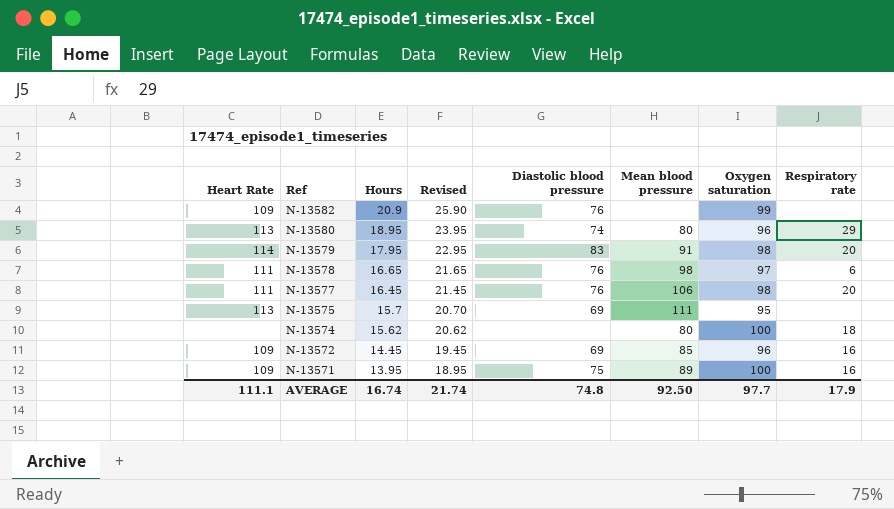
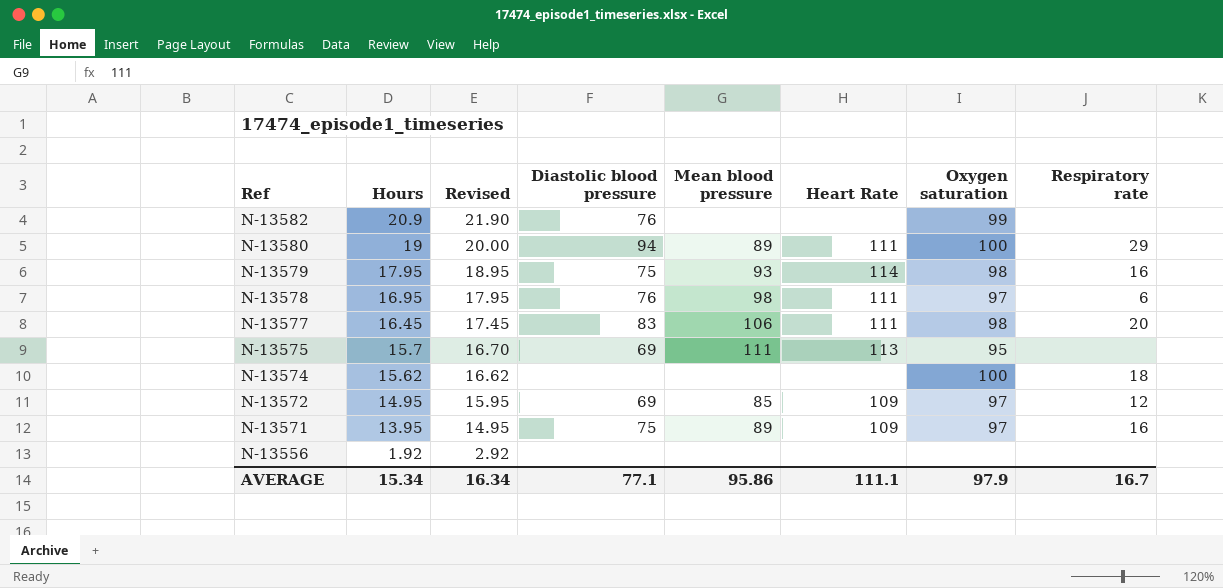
column Revised | formula: [Hours] + 5 -> [Hours] + 1
column Heart Rate | position: 1 -> 6
N-13582 | Heart Rate: 109 -> none
N-13580 | Hours: 18.95 -> 19
N-13580 | Diastolic blood pressure: 74 -> 94
N-13580 | Mean blood pressure: 80 -> 89
N-13580 | Heart Rate: 113 -> 111
N-13580 | Oxygen saturation: 96 -> 100
N-13579 | Diastolic blood pressure: 83 -> 75
N-13579 | Mean blood pressure: 91 -> 93
N-13579 | Respiratory rate: 20 -> 16
N-13578 | Hours: 16.65 -> 16.95
N-13577 | Diastolic blood pressure: 76 -> 83
N-13574 | Mean blood pressure: 80 -> none
N-13572 | Hours: 14.45 -> 14.95
N-13572 | Oxygen saturation: 96 -> 97
N-13572 | Respiratory rate: 16 -> 12
N-13571 | Oxygen saturation: 100 -> 97
row N-13556: none -> 1.92 | 2.92 | none | none | none | none | none
AVERAGE | Hours: 16.74 -> 15.34
AVERAGE | Revised: 21.74 -> 16.34
AVERAGE | Diastolic blood pressure: 74.8 -> 77.1
AVERAGE | Mean blood pressure: 92.50 -> 95.86
AVERAGE | Oxygen saturation: 97.7 -> 97.9
AVERAGE | Respiratory rate: 17.9 -> 16.7

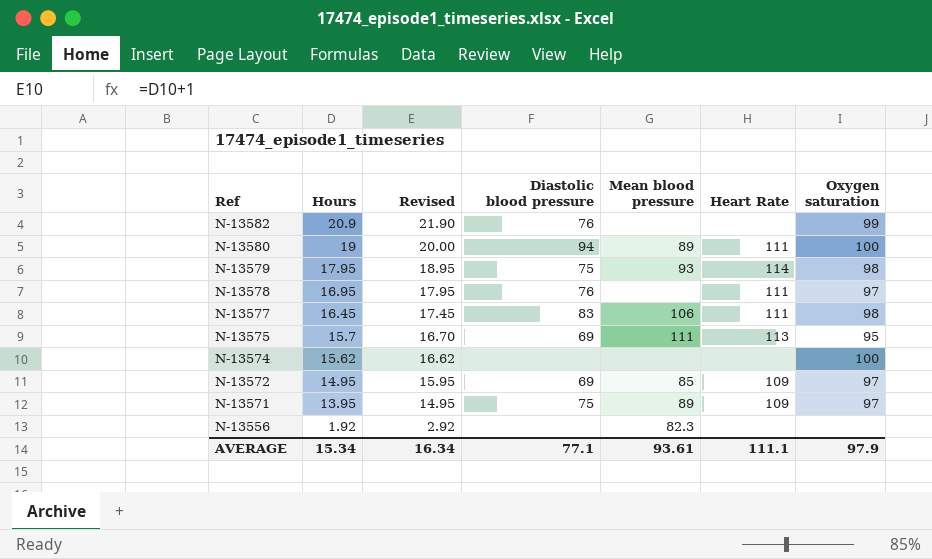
column Respiratory rate | position: 8 -> none
N-13578 | Mean blood pressure: 98 -> none
N-13556 | Mean blood pressure: none -> 82.3
AVERAGE | Mean blood pressure: 95.86 -> 93.61

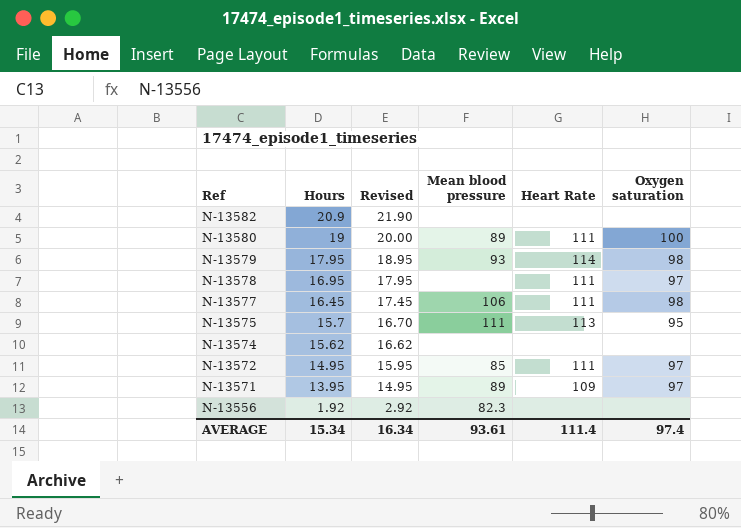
column Diastolic blood pressure | position: 4 -> none
N-13582 | Oxygen saturation: 99 -> none
N-13574 | Oxygen saturation: 100 -> none
N-13572 | Heart Rate: 109 -> 111
AVERAGE | Heart Rate: 111.1 -> 111.4
AVERAGE | Oxygen saturation: 97.9 -> 97.4

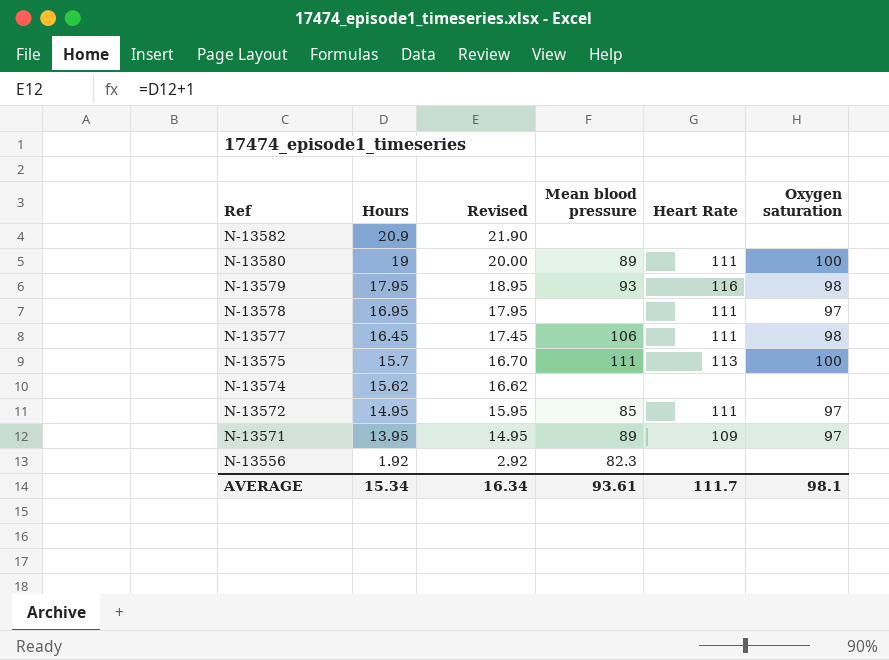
N-13579 | Heart Rate: 114 -> 116
N-13575 | Oxygen saturation: 95 -> 100
AVERAGE | Heart Rate: 111.4 -> 111.7
AVERAGE | Oxygen saturation: 97.4 -> 98.1

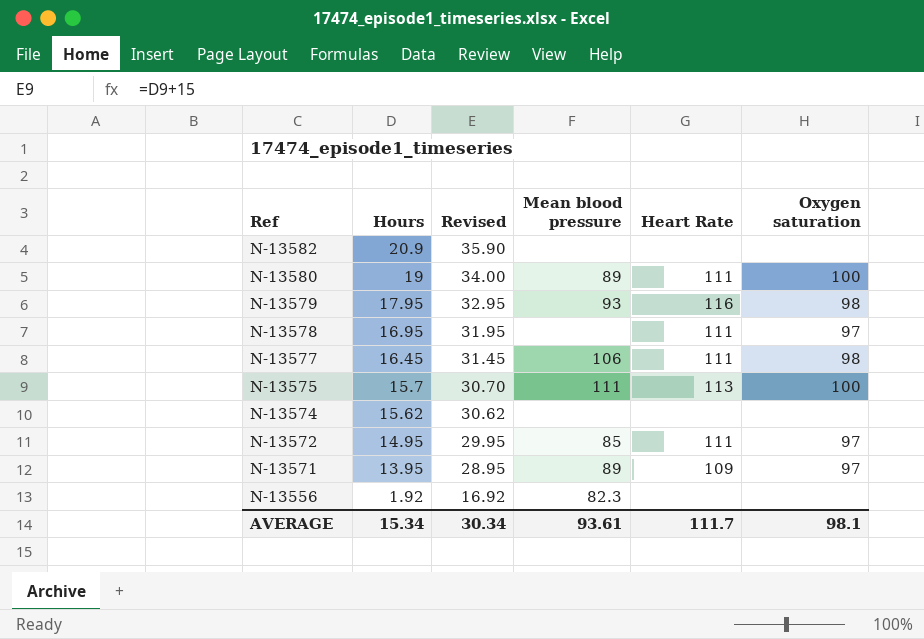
column Revised | formula: [Hours] + 1 -> [Hours] + 15
AVERAGE | Revised: 16.34 -> 30.34

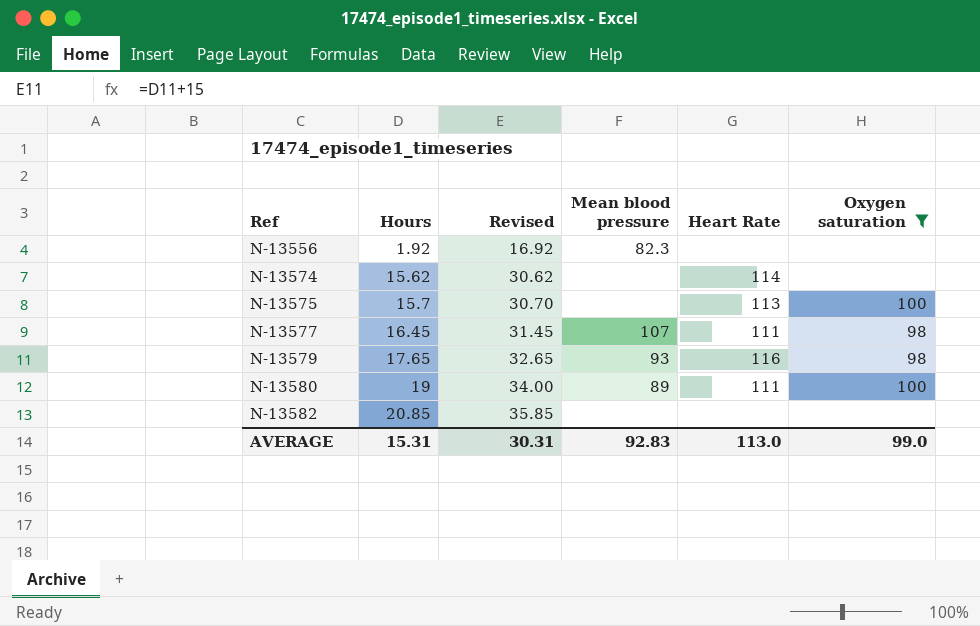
filter: none -> Oxygen saturation != 97
row order: Ref descending -> Ref ascending
N-13574 | Heart Rate: none -> 114
N-13575 | Mean blood pressure: 111 -> none
N-13577 | Mean blood pressure: 106 -> 107
N-13579 | Hours: 17.95 -> 17.65
N-13579 | Revised: 32.95 -> 32.65
N-13582 | Hours: 20.9 -> 20.85
N-13582 | Revised: 35.90 -> 35.85
AVERAGE | Hours: 15.34 -> 15.31
AVERAGE | Revised: 30.34 -> 30.31
AVERAGE | Mean blood pressure: 93.61 -> 92.83
AVERAGE | Heart Rate: 111.7 -> 113.0
AVERAGE | Oxygen saturation: 98.1 -> 99.0

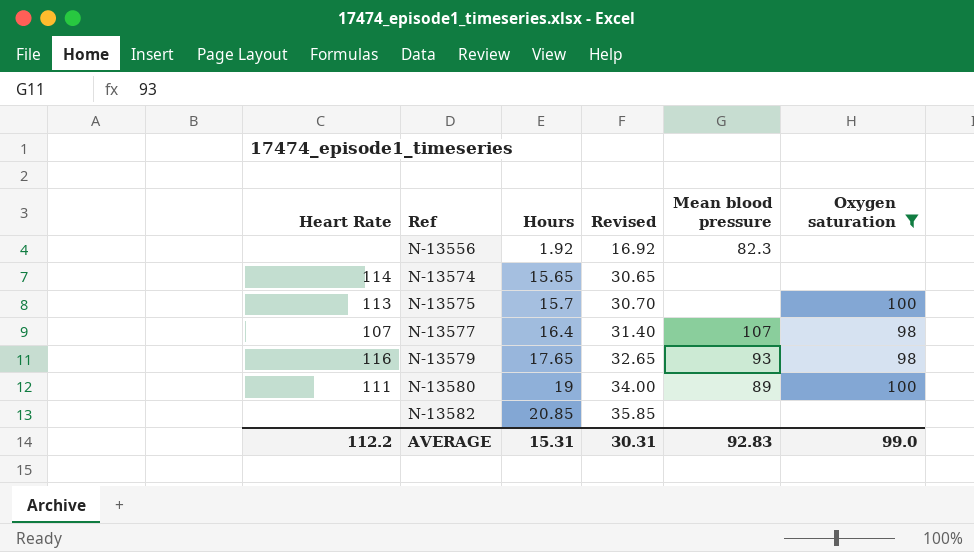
column Heart Rate | position: 5 -> 1
N-13574 | Hours: 15.62 -> 15.65
N-13574 | Revised: 30.62 -> 30.65
N-13577 | Heart Rate: 111 -> 107
N-13577 | Hours: 16.45 -> 16.4
N-13577 | Revised: 31.45 -> 31.40
AVERAGE | Heart Rate: 113.0 -> 112.2

